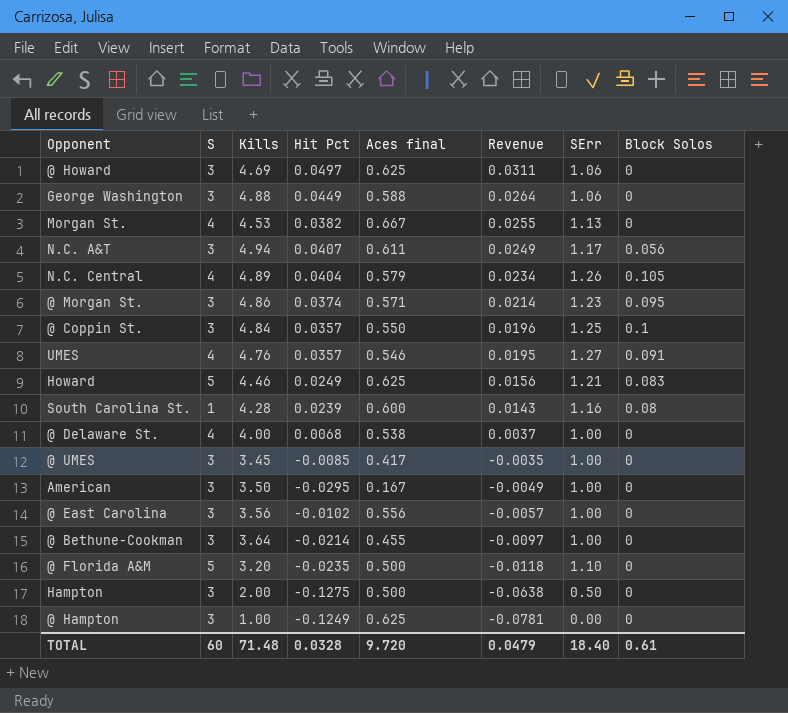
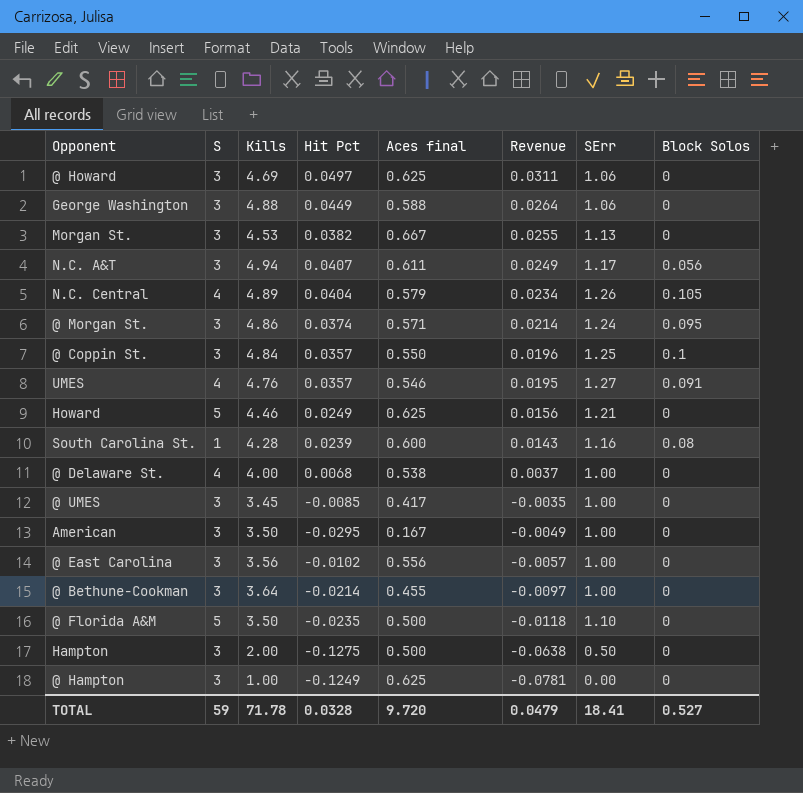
Morgan St. | S: 4 -> 3
@ Morgan St. | SErr: 1.23 -> 1.24
Howard | Block Solos: 0.083 -> 0
@ Florida A&M | Kills: 3.20 -> 3.50
TOTAL | S: 60 -> 59
TOTAL | Kills: 71.48 -> 71.78
TOTAL | SErr: 18.40 -> 18.41
TOTAL | Block Solos: 0.61 -> 0.527

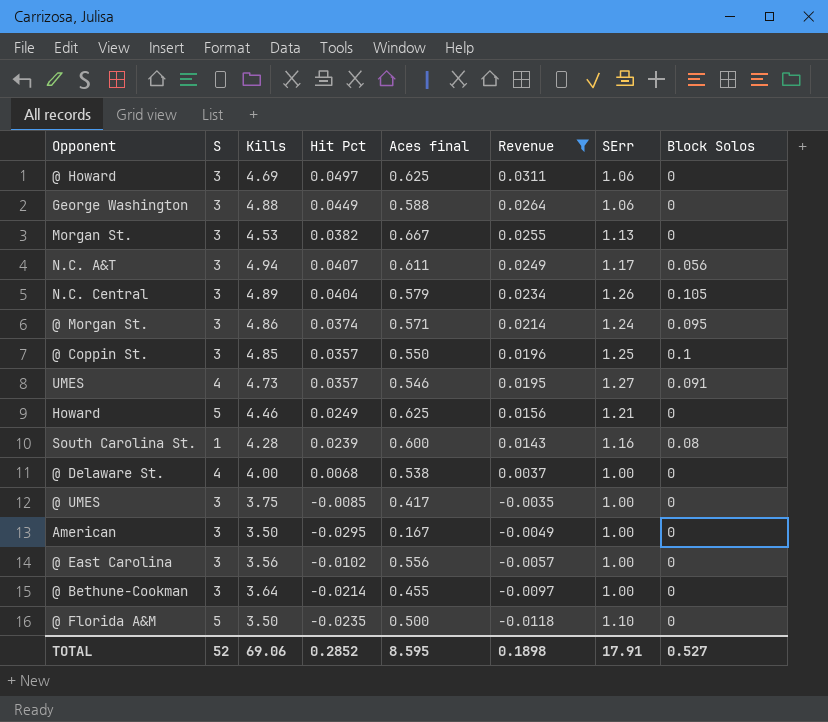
filter: none -> Revenue >= -0.0118
N.C. Central | S: 4 -> 3
@ Coppin St. | Kills: 4.84 -> 4.85
UMES | Kills: 4.76 -> 4.73
@ UMES | Kills: 3.45 -> 3.75
TOTAL | S: 59 -> 52
TOTAL | Kills: 71.78 -> 69.06
TOTAL | Hit Pct: 0.0328 -> 0.2852
TOTAL | Aces final: 9.720 -> 8.595
TOTAL | Revenue: 0.0479 -> 0.1898
TOTAL | SErr: 18.41 -> 17.91

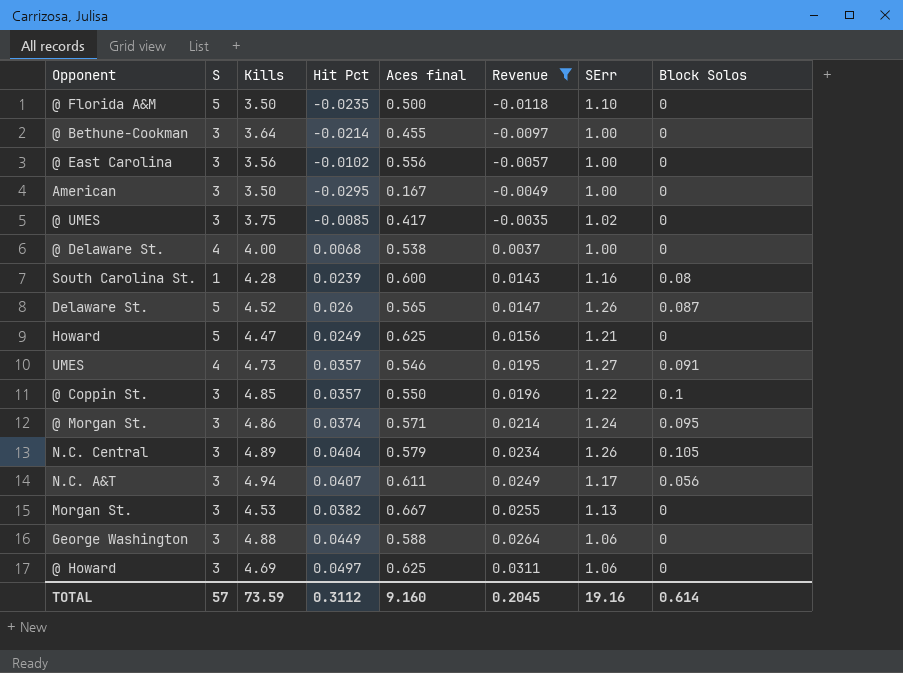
row order: Revenue descending -> Revenue ascending
@ UMES | SErr: 1.00 -> 1.02
row Delaware St.: none -> 5 | 4.52 | 0.026 | 0.565 | 0.0147 | 1.26 | 0.087
Howard | Kills: 4.46 -> 4.47
@ Coppin St. | SErr: 1.25 -> 1.22
TOTAL | S: 52 -> 57
TOTAL | Kills: 69.06 -> 73.59
TOTAL | Hit Pct: 0.2852 -> 0.3112
TOTAL | Aces final: 8.595 -> 9.160
TOTAL | Revenue: 0.1898 -> 0.2045
TOTAL | SErr: 17.91 -> 19.16
TOTAL | Block Solos: 0.527 -> 0.614

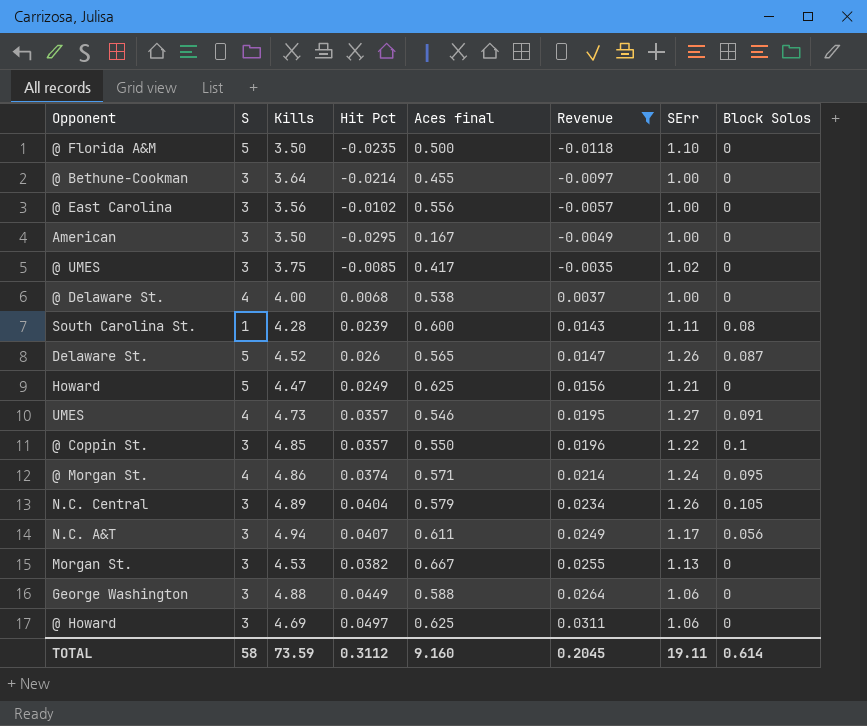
South Carolina St. | SErr: 1.16 -> 1.11
@ Morgan St. | S: 3 -> 4
TOTAL | S: 57 -> 58
TOTAL | SErr: 19.16 -> 19.11

